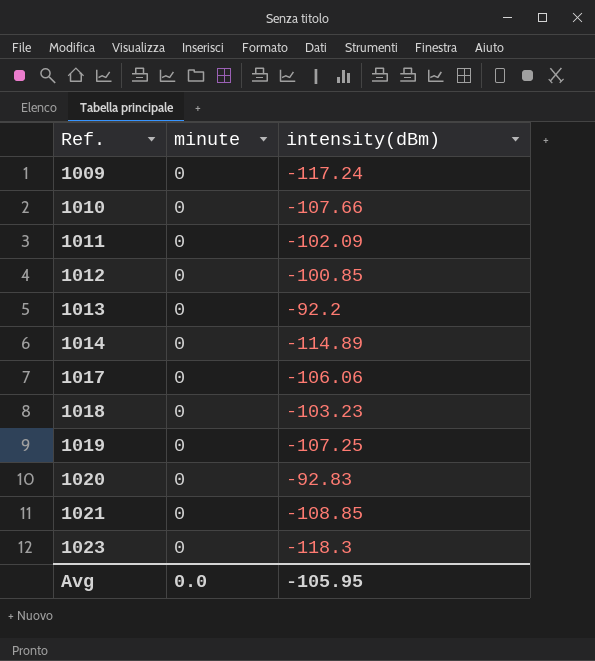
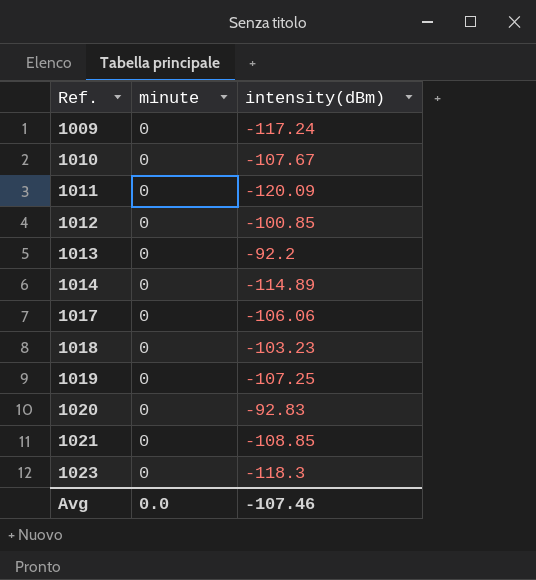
1010 | intensity(dBm): -107.66 -> -107.67
1011 | intensity(dBm): -102.09 -> -120.09
Avg | intensity(dBm): -105.95 -> -107.46

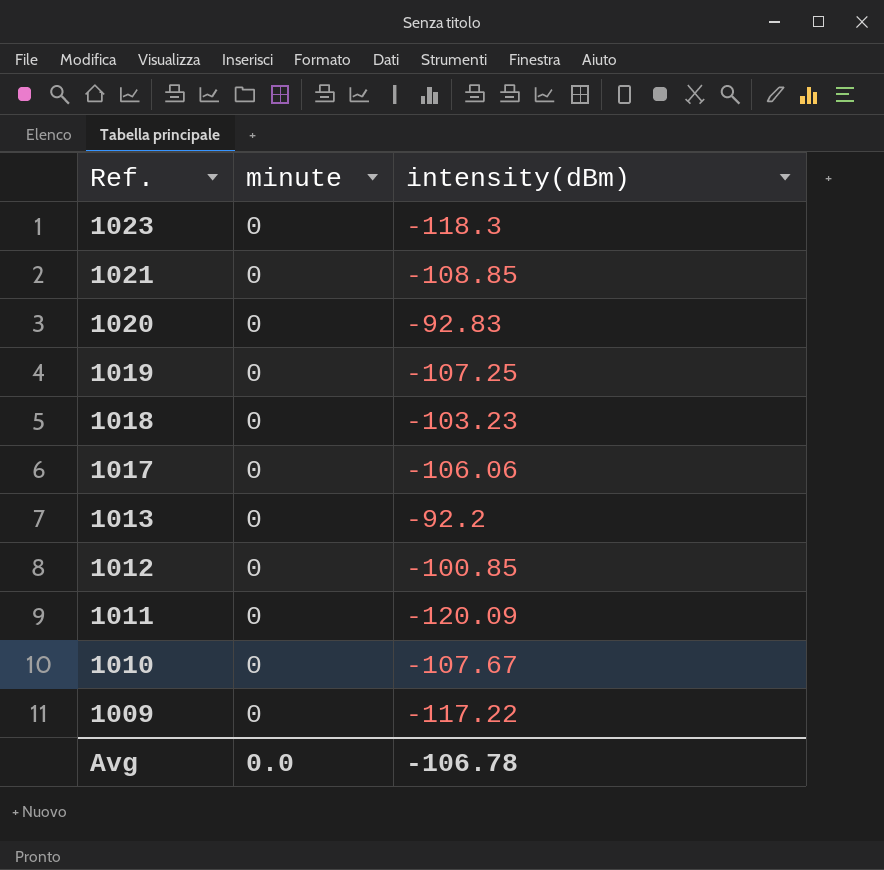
row order: Ref. ascending -> Ref. descending
row 1014: 0 | -114.89 -> none
1009 | intensity(dBm): -117.24 -> -117.22
Avg | intensity(dBm): -107.46 -> -106.78

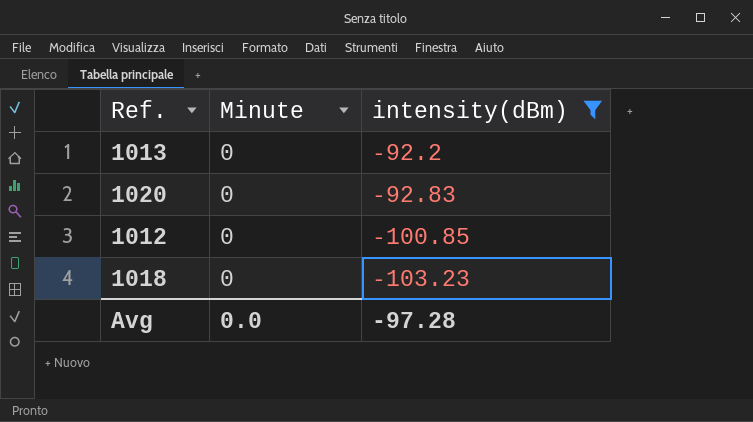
filter: none -> intensity(dBm) >= -103.23
row order: Ref. descending -> intensity(dBm) descending
column name: minute -> Minute
Avg | intensity(dBm): -106.78 -> -97.28

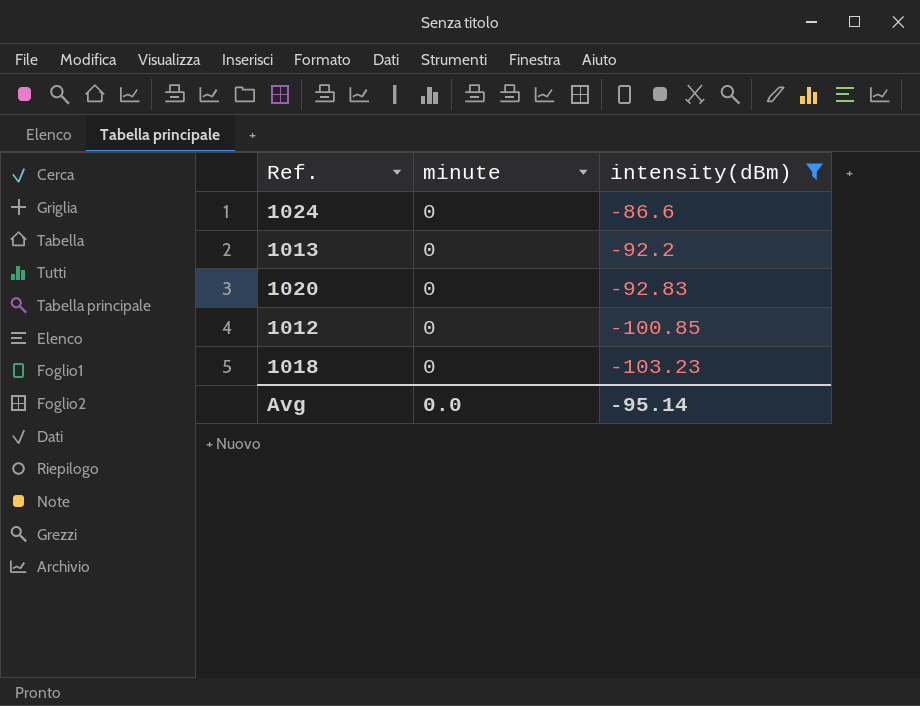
column name: Minute -> minute
row 1024: none -> 0 | -86.6
Avg | intensity(dBm): -97.28 -> -95.14

